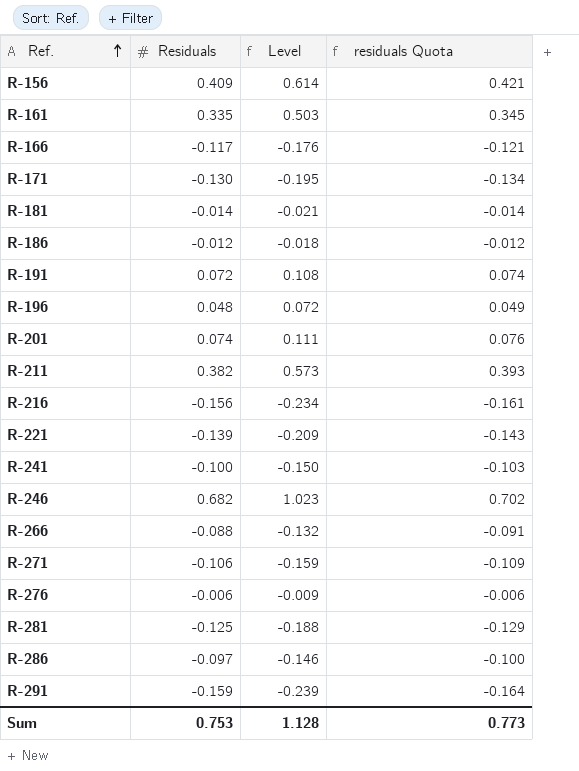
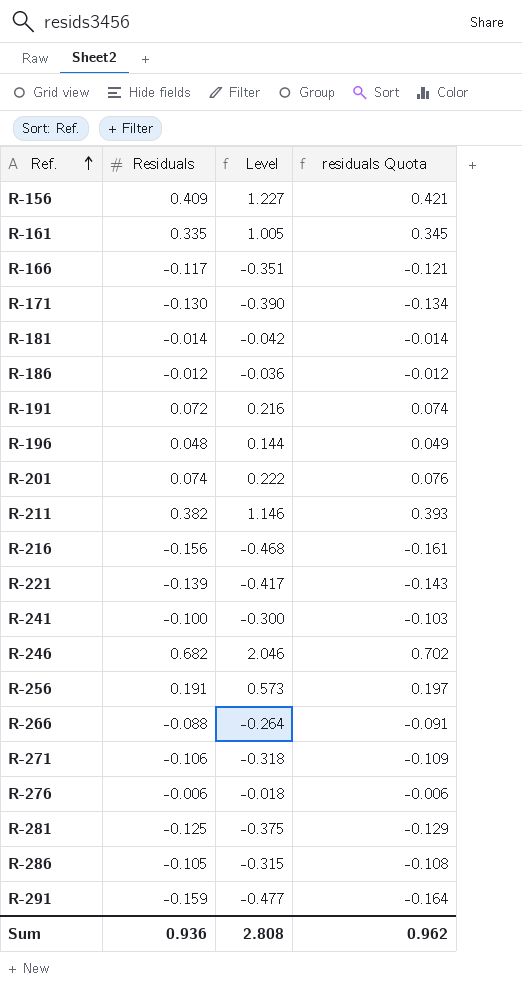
column Level | formula: [Residuals] * 1.5 -> [Residuals] * 3
row R-256: none -> 0.191 | 0.573 | 0.197
R-286 | Residuals: -0.097 -> -0.105
R-286 | residuals Quota: -0.100 -> -0.108
Sum | Residuals: 0.753 -> 0.936
Sum | Level: 1.128 -> 2.808
Sum | residuals Quota: 0.773 -> 0.962

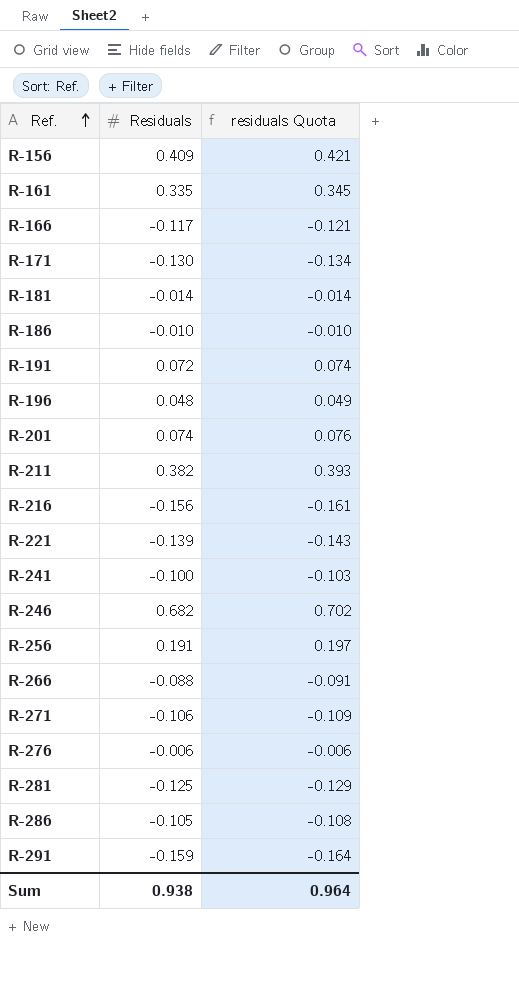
column Level | formula: [Residuals] * 3 -> none
R-186 | Residuals: -0.012 -> -0.010
R-186 | residuals Quota: -0.012 -> -0.010
Sum | Residuals: 0.936 -> 0.938
Sum | residuals Quota: 0.962 -> 0.964

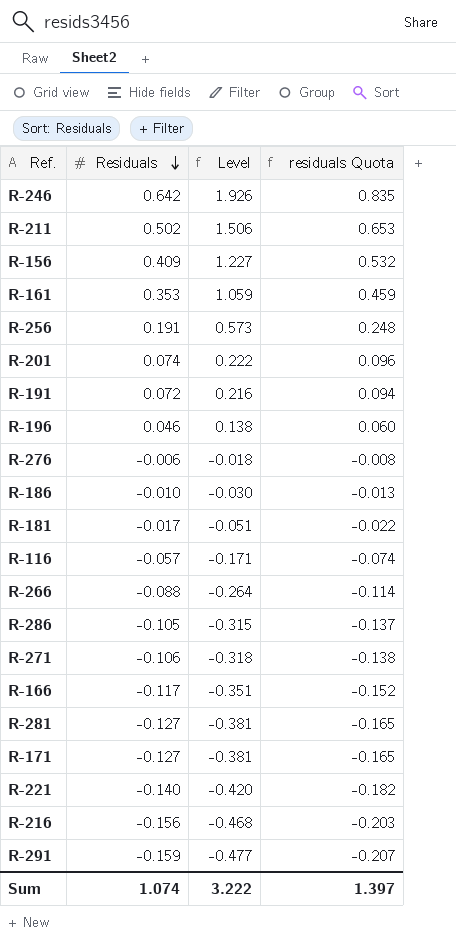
row order: Ref. ascending -> Residuals descending
column Level | formula: none -> [Residuals] * 3
column residuals Quota | formula: [Residuals] * 1.03 -> [Residuals] * 1.3
row R-241: -0.100 | -0.103 -> none
R-246 | Residuals: 0.682 -> 0.642
R-211 | Residuals: 0.382 -> 0.502
R-161 | Residuals: 0.335 -> 0.353
R-196 | Residuals: 0.048 -> 0.046
R-181 | Residuals: -0.014 -> -0.017
row R-116: none -> -0.057 | -0.171 | -0.074
R-281 | Residuals: -0.125 -> -0.127
R-171 | Residuals: -0.130 -> -0.127
R-221 | Residuals: -0.139 -> -0.140
Sum | Residuals: 0.938 -> 1.074
Sum | residuals Quota: 0.964 -> 1.397

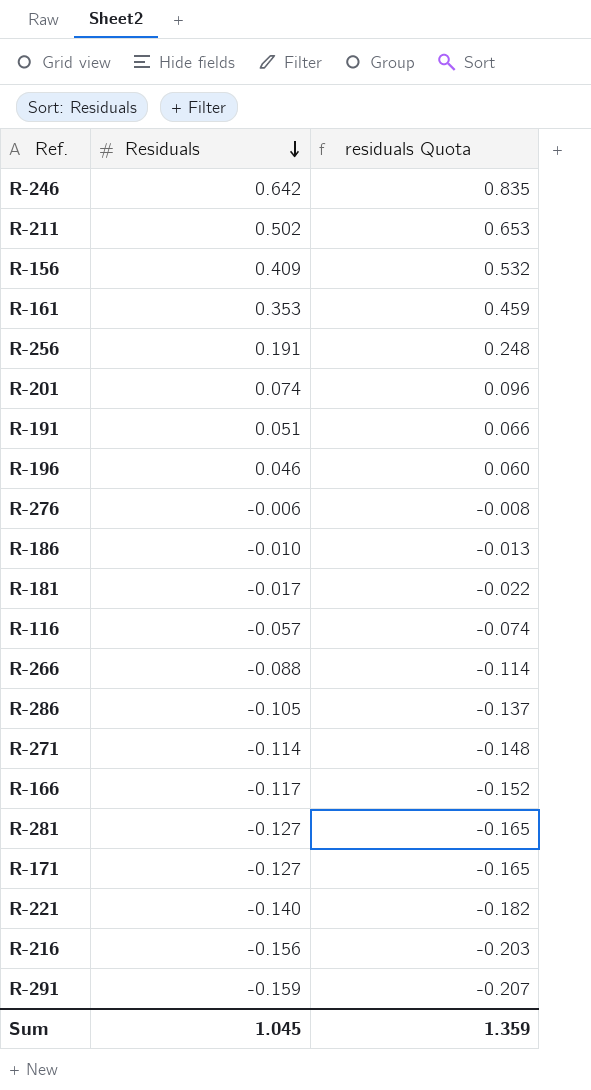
column Level | formula: [Residuals] * 3 -> none
R-191 | Residuals: 0.072 -> 0.051
R-191 | residuals Quota: 0.094 -> 0.066
R-271 | Residuals: -0.106 -> -0.114
R-271 | residuals Quota: -0.138 -> -0.148
Sum | Residuals: 1.074 -> 1.045
Sum | residuals Quota: 1.397 -> 1.359

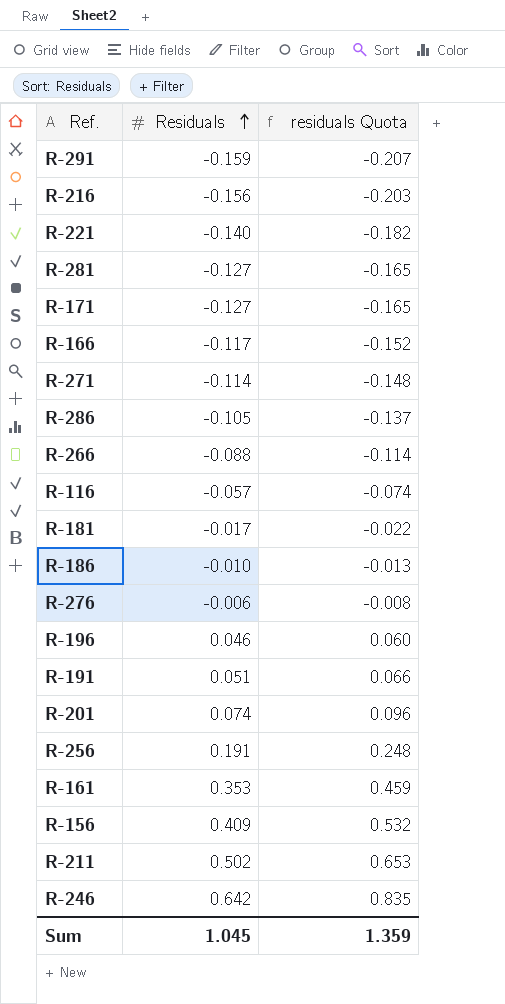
row order: Residuals descending -> Residuals ascending

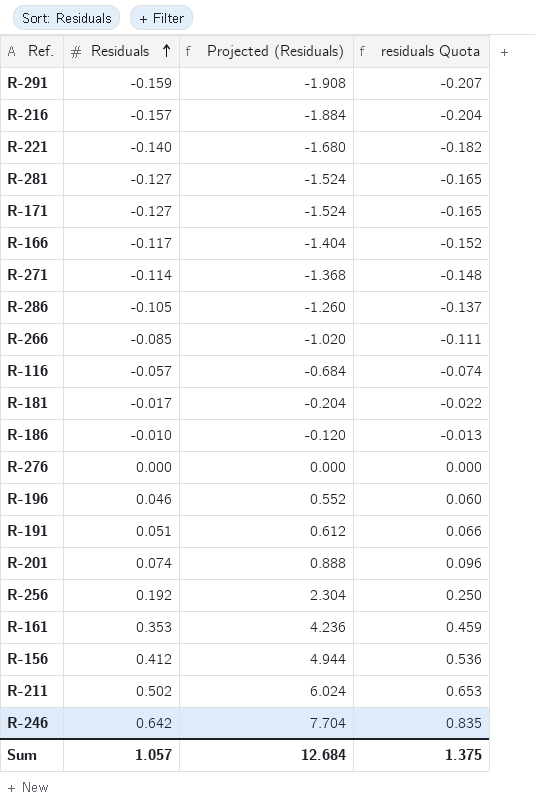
column Projected (Residuals) | formula: none -> [Residuals] * 12
R-216 | Residuals: -0.156 -> -0.157
R-216 | residuals Quota: -0.203 -> -0.204
R-266 | Residuals: -0.088 -> -0.085
R-266 | residuals Quota: -0.114 -> -0.111
R-276 | Residuals: -0.006 -> 0.000
R-276 | residuals Quota: -0.008 -> 0.000
R-256 | Residuals: 0.191 -> 0.192
R-256 | residuals Quota: 0.248 -> 0.250
R-156 | Residuals: 0.409 -> 0.412
R-156 | residuals Quota: 0.532 -> 0.536
Sum | Residuals: 1.045 -> 1.057
Sum | residuals Quota: 1.359 -> 1.375

